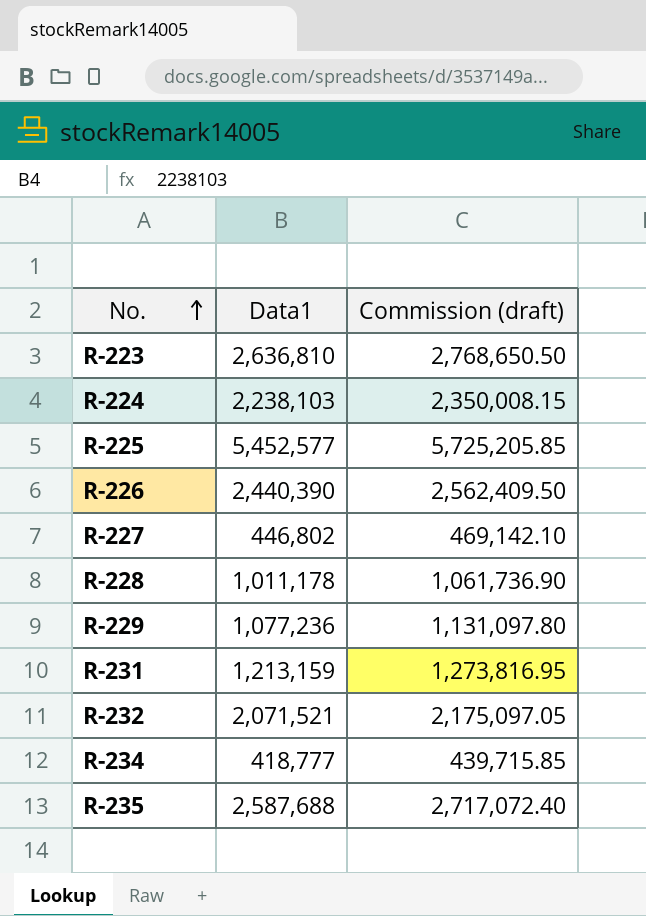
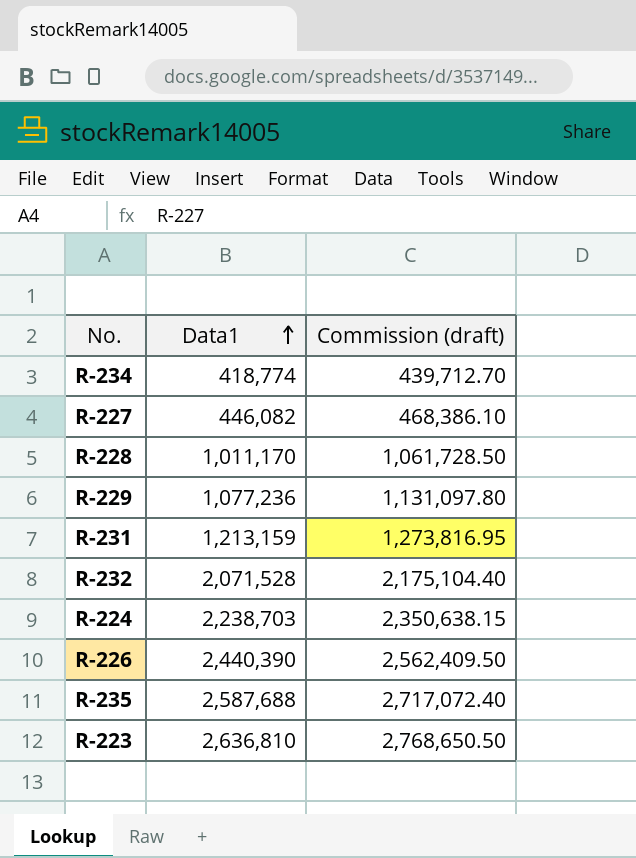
row order: No. ascending -> Data1 ascending
row R-225: 5,452,577 | 5,725,205.85 -> none
R-234 | Data1: 418,777 -> 418,774
R-234 | Commission (draft): 439,715.85 -> 439,712.70
R-227 | Data1: 446,802 -> 446,082
R-227 | Commission (draft): 469,142.10 -> 468,386.10
R-228 | Data1: 1,011,178 -> 1,011,170
R-228 | Commission (draft): 1,061,736.90 -> 1,061,728.50
R-232 | Data1: 2,071,521 -> 2,071,528
R-232 | Commission (draft): 2,175,097.05 -> 2,175,104.40
R-224 | Data1: 2,238,103 -> 2,238,703
R-224 | Commission (draft): 2,350,008.15 -> 2,350,638.15

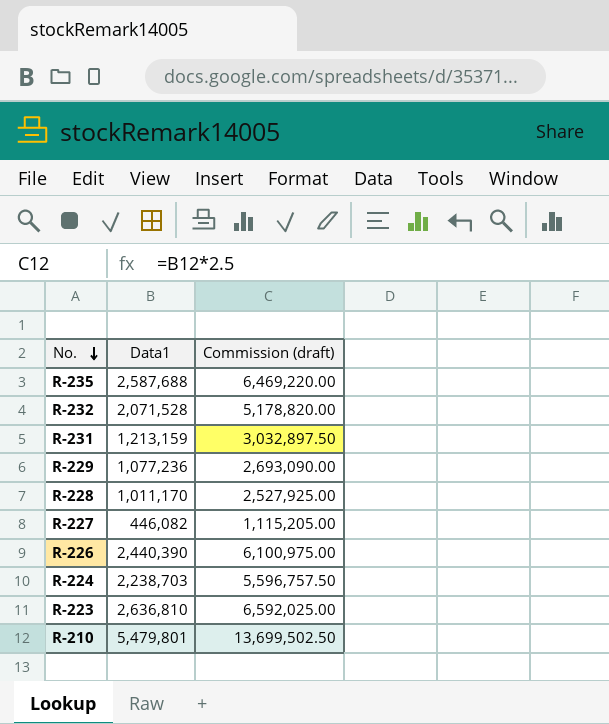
row order: Data1 ascending -> No. descending
column Commission (draft) | formula: [Data1] * 1.05 -> [Data1] * 2.5
row R-234: 418,774 | 439,712.70 -> none
row R-210: none -> 5,479,801 | 13,699,502.50

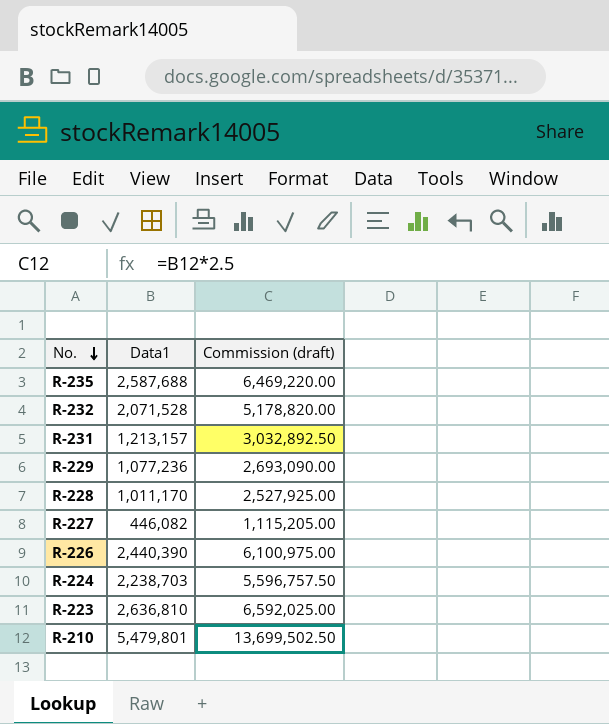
R-231 | Data1: 1,213,159 -> 1,213,157
R-231 | Commission (draft): 3,032,897.50 -> 3,032,892.50

